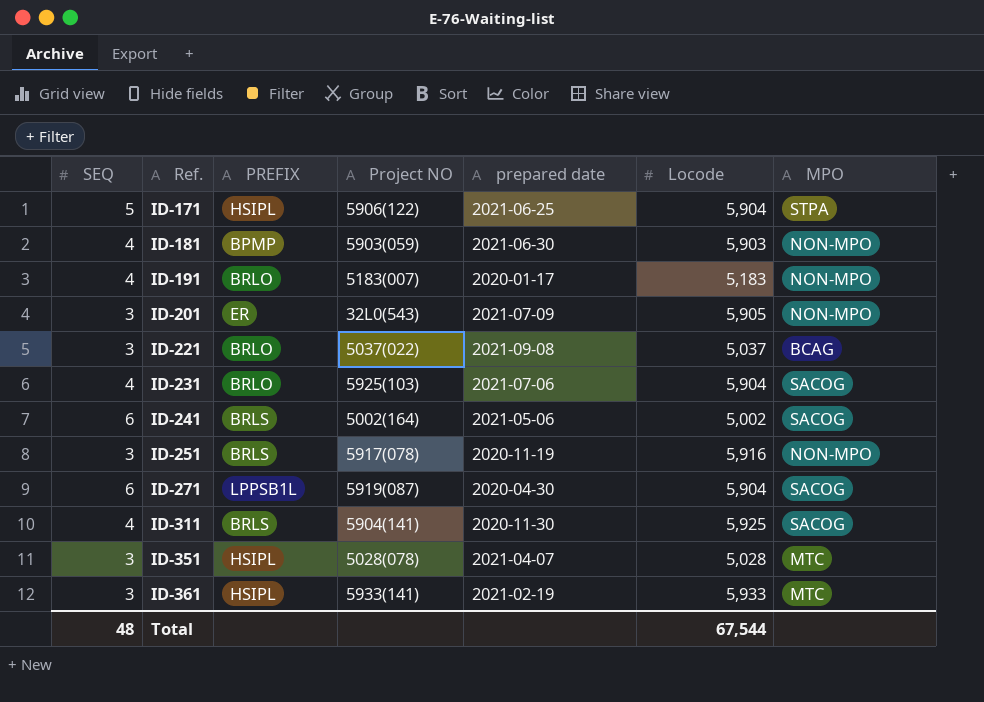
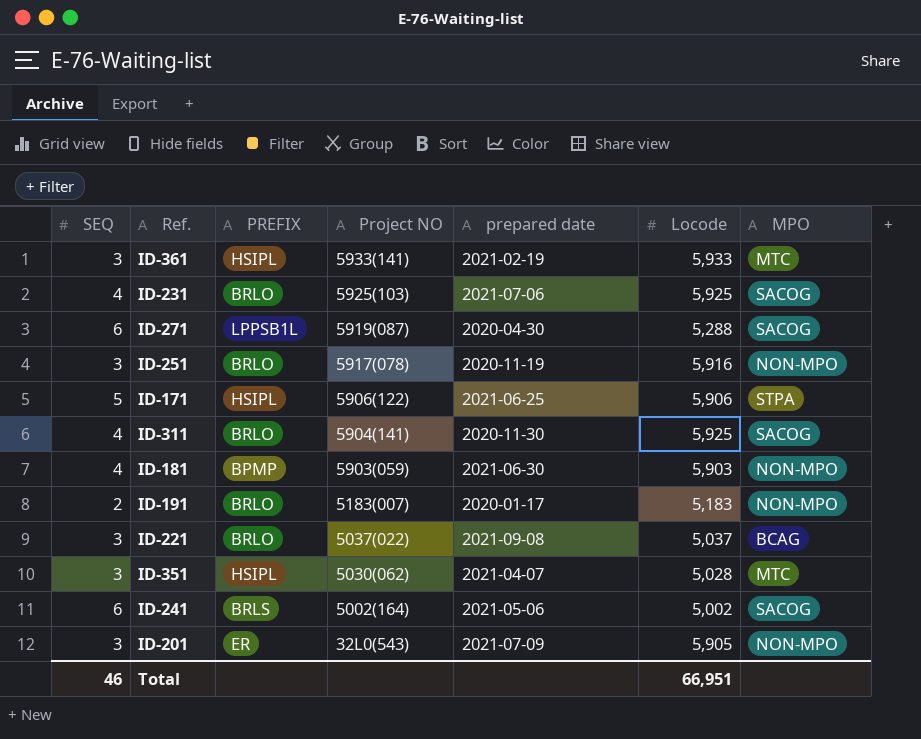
row order: Ref. ascending -> Project NO descending
ID-231 | Locode: 5,904 -> 5,925
ID-271 | Locode: 5,904 -> 5,288
ID-251 | PREFIX: BRLS -> BRLO
ID-171 | Locode: 5,904 -> 5,906
ID-311 | PREFIX: BRLS -> BRLO
ID-191 | SEQ: 4 -> 2
ID-351 | Project NO: 5028(078) -> 5030(062)
Total | SEQ: 48 -> 46
Total | Locode: 67,544 -> 66,951

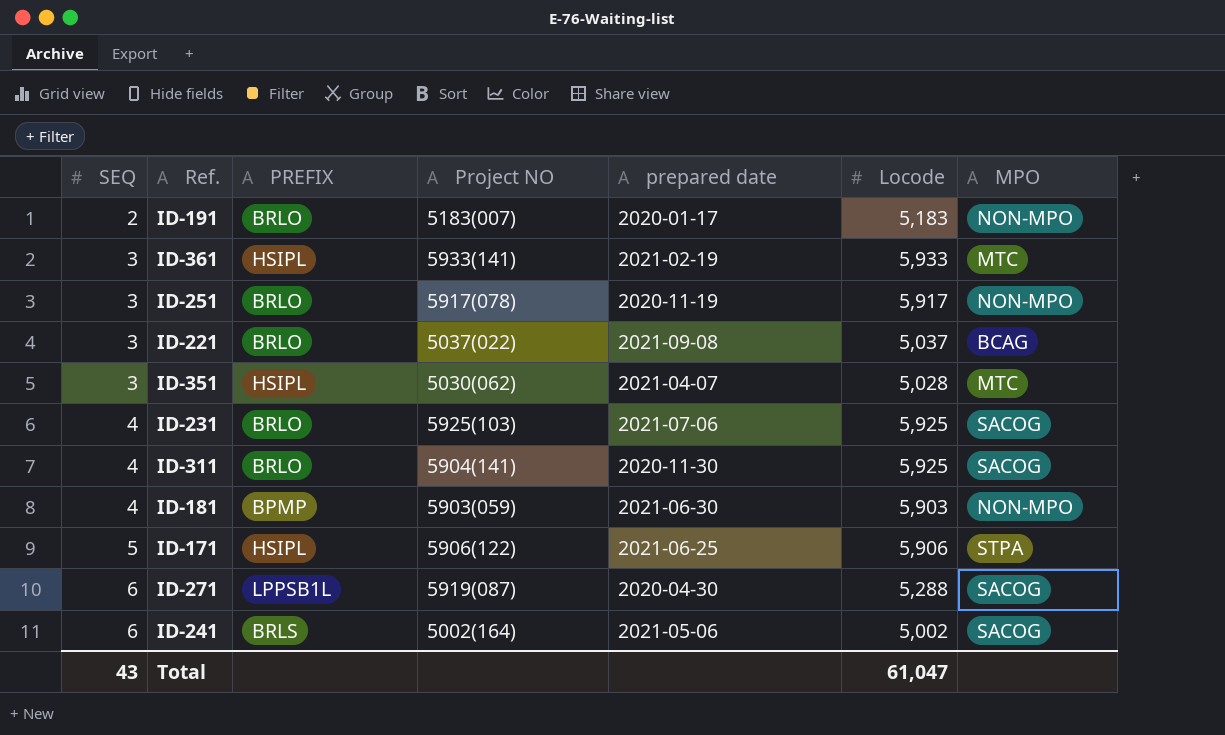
row order: Project NO descending -> SEQ ascending
row ID-201: 3 | ER | 32L0(543) | 2021-07-09 | 5,905 | NON-MPO -> none
ID-251 | Locode: 5,916 -> 5,917
Total | SEQ: 46 -> 43
Total | Locode: 66,951 -> 61,047

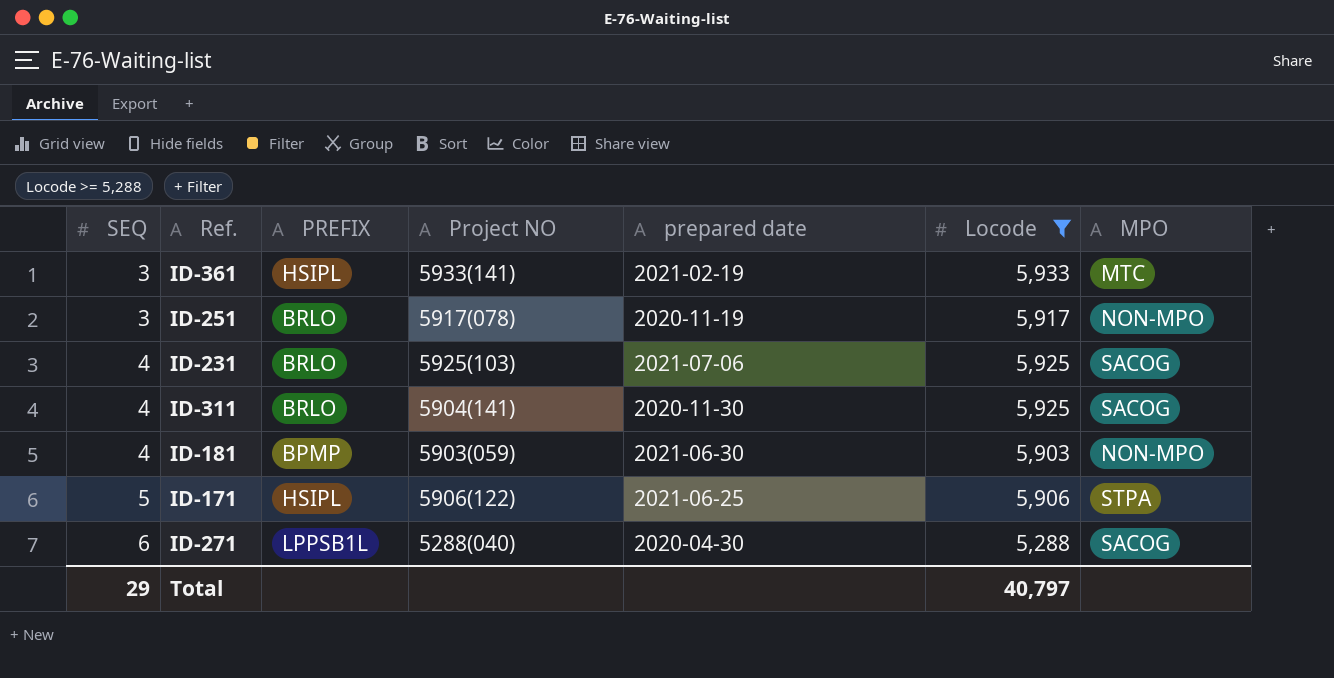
filter: none -> Locode >= 5,288
ID-271 | Project NO: 5919(087) -> 5288(040)
Total | SEQ: 43 -> 29
Total | Locode: 61,047 -> 40,797

